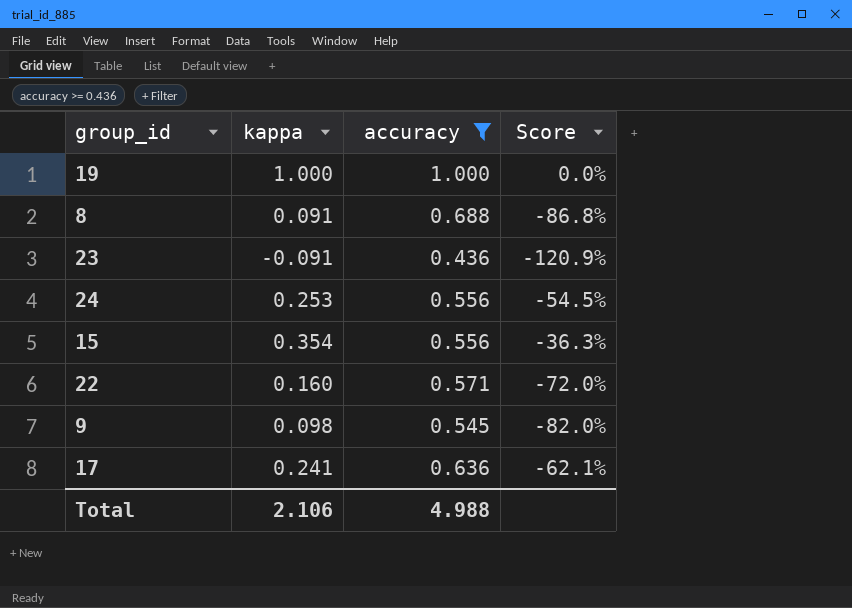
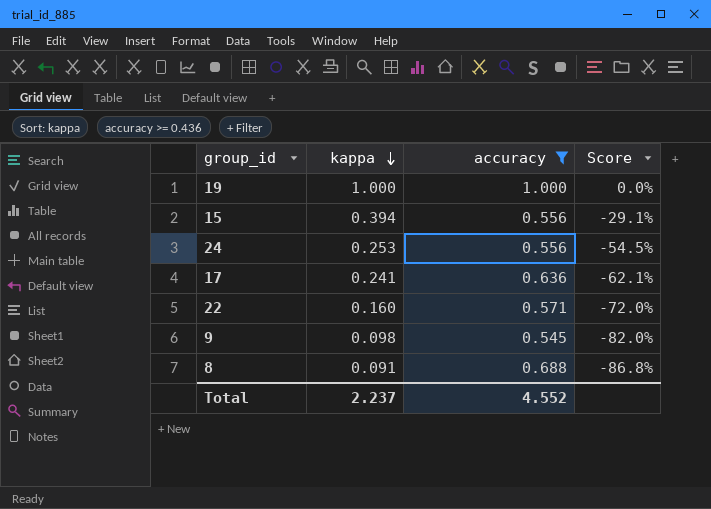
row order: none -> kappa descending
row 23: -0.091 | 0.436 | -120.9% -> none
15 | kappa: 0.354 -> 0.394
15 | Score: -36.3% -> -29.1%
Total | kappa: 2.106 -> 2.237
Total | accuracy: 4.988 -> 4.552

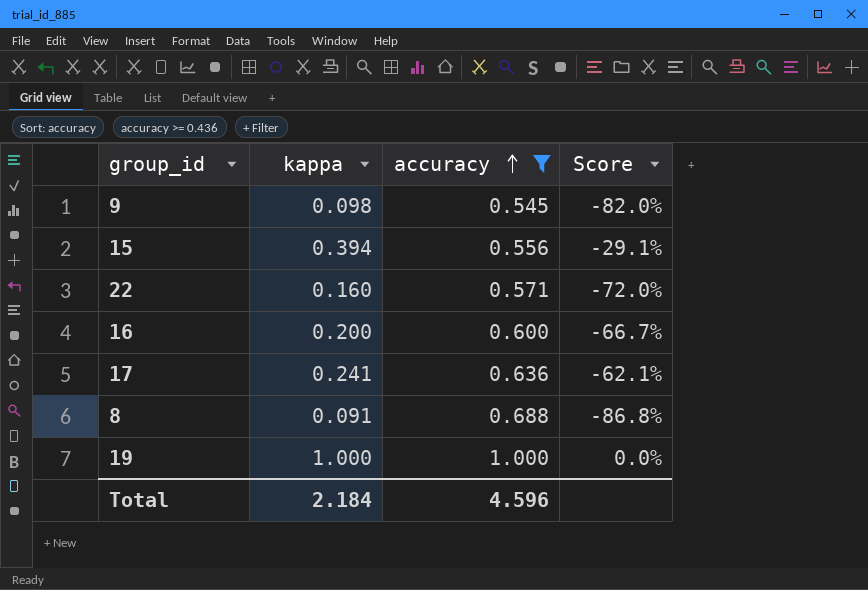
row order: kappa descending -> accuracy ascending
row 24: 0.253 | 0.556 | -54.5% -> none
row 16: none -> 0.200 | 0.600 | -66.7%
Total | kappa: 2.237 -> 2.184
Total | accuracy: 4.552 -> 4.596

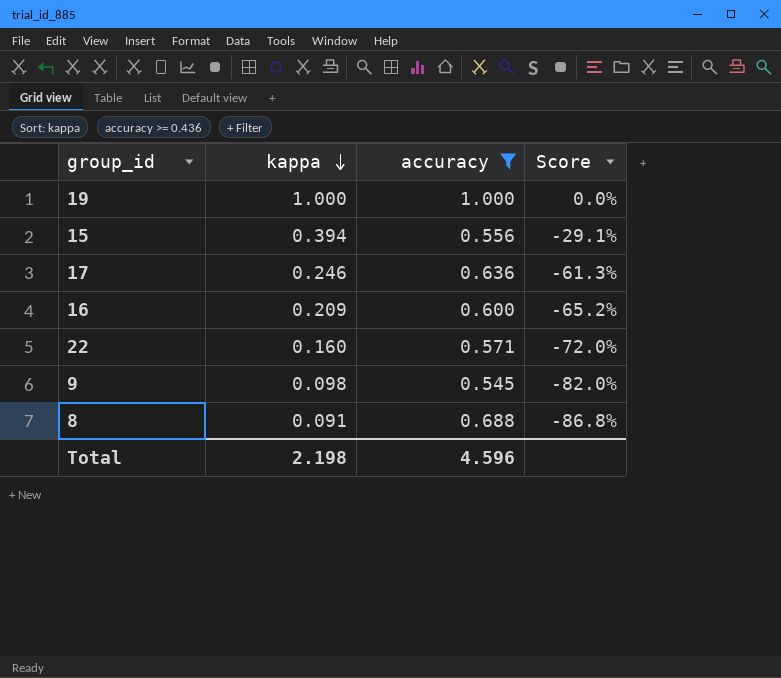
row order: accuracy ascending -> kappa descending
17 | kappa: 0.241 -> 0.246
17 | Score: -62.1% -> -61.3%
16 | kappa: 0.200 -> 0.209
16 | Score: -66.7% -> -65.2%
Total | kappa: 2.184 -> 2.198

